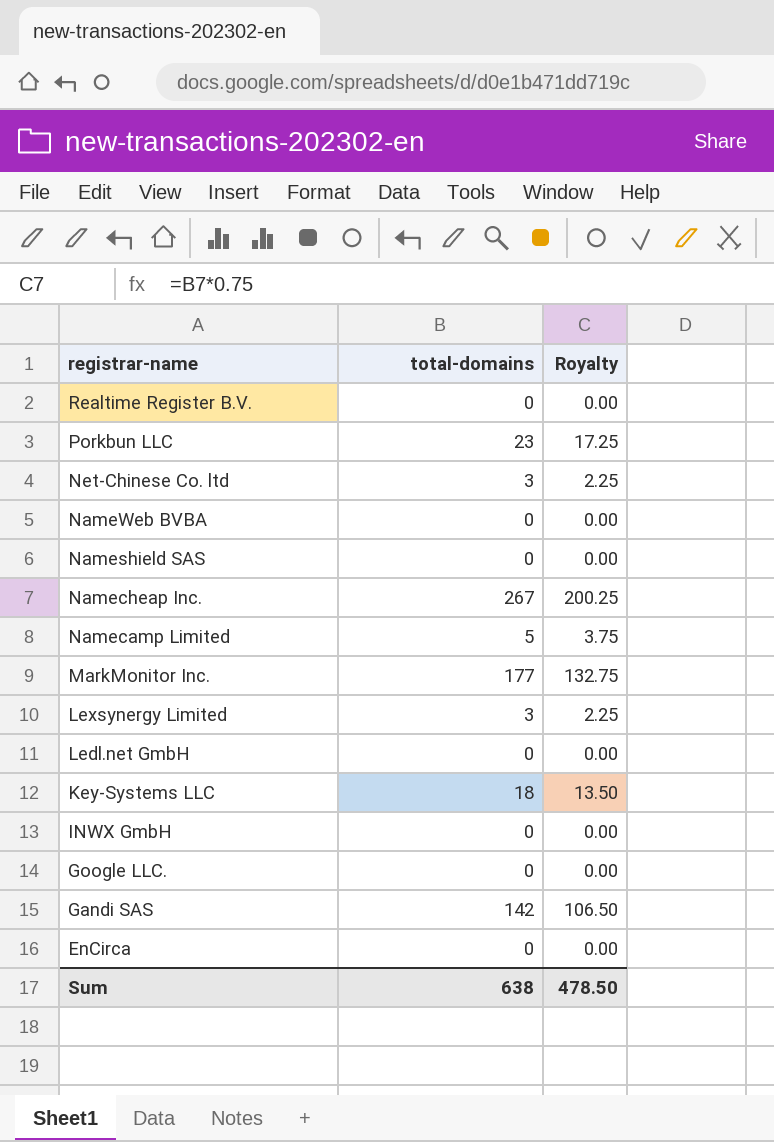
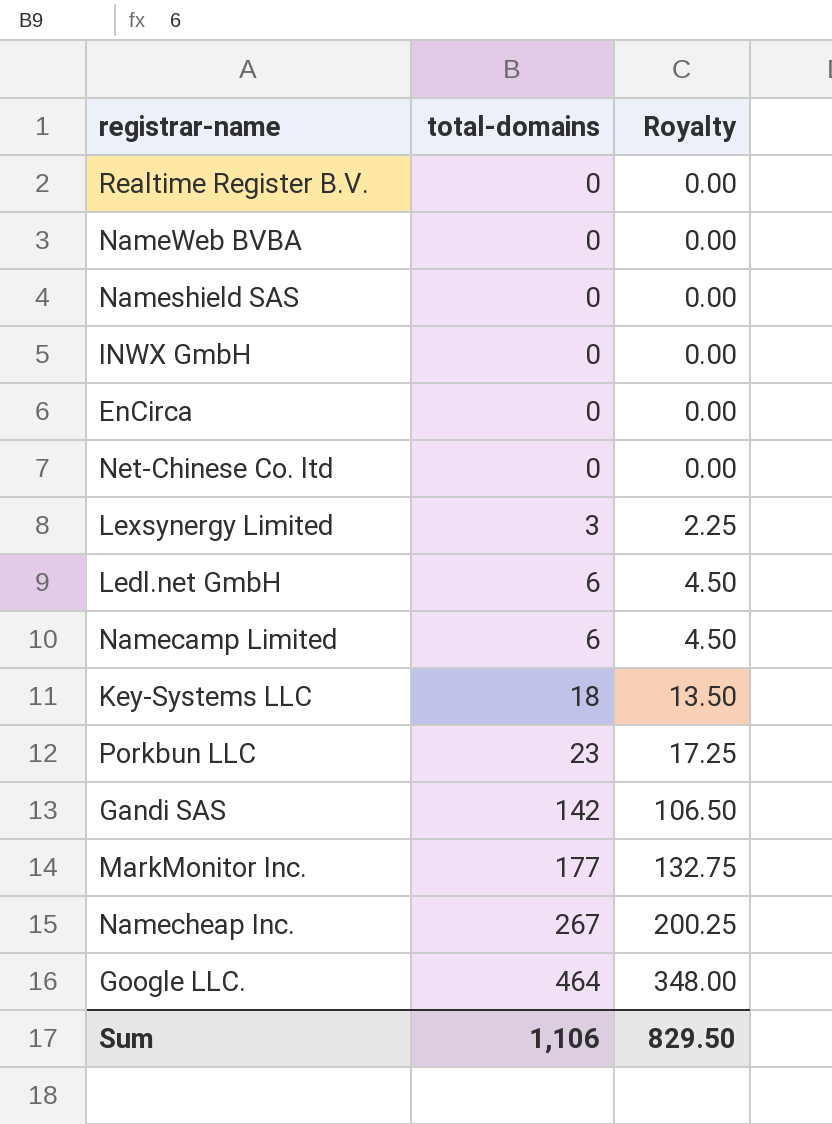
row order: registrar-name descending -> total-domains ascending
Net-Chinese Co. ltd | total-domains: 3 -> 0
Net-Chinese Co. ltd | Royalty: 2.25 -> 0.00
Ledl.net GmbH | total-domains: 0 -> 6
Ledl.net GmbH | Royalty: 0.00 -> 4.50
Namecamp Limited | total-domains: 5 -> 6
Namecamp Limited | Royalty: 3.75 -> 4.50
Google LLC. | total-domains: 0 -> 464
Google LLC. | Royalty: 0.00 -> 348.00
Sum | total-domains: 638 -> 1,106
Sum | Royalty: 478.50 -> 829.50

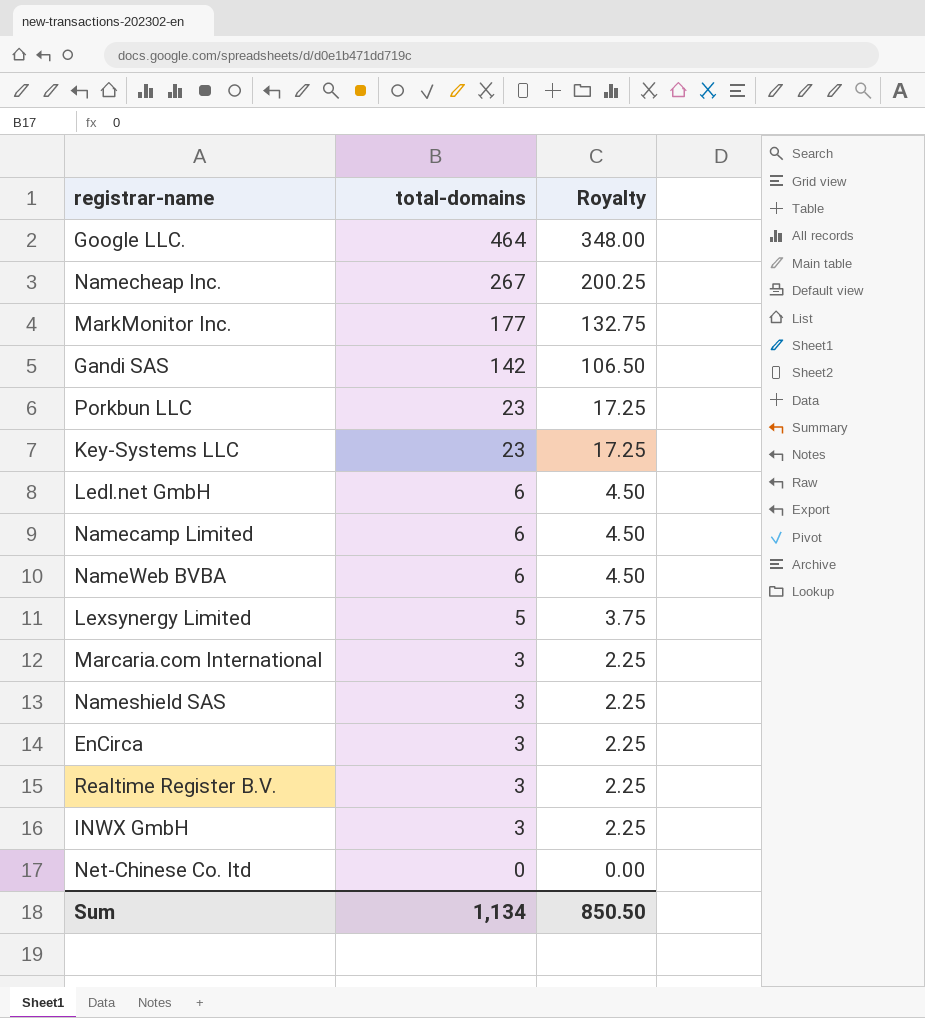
row order: total-domains ascending -> total-domains descending
Key-Systems LLC | total-domains: 18 -> 23
Key-Systems LLC | Royalty: 13.50 -> 17.25
NameWeb BVBA | total-domains: 0 -> 6
NameWeb BVBA | Royalty: 0.00 -> 4.50
Lexsynergy Limited | total-domains: 3 -> 5
Lexsynergy Limited | Royalty: 2.25 -> 3.75
row Marcaria.com International: none -> 3 | 2.25
Nameshield SAS | total-domains: 0 -> 3
Nameshield SAS | Royalty: 0.00 -> 2.25
EnCirca | total-domains: 0 -> 3
EnCirca | Royalty: 0.00 -> 2.25
Realtime Register B.V. | total-domains: 0 -> 3
Realtime Register B.V. | Royalty: 0.00 -> 2.25
INWX GmbH | total-domains: 0 -> 3
INWX GmbH | Royalty: 0.00 -> 2.25
Sum | total-domains: 1,106 -> 1,134
Sum | Royalty: 829.50 -> 850.50

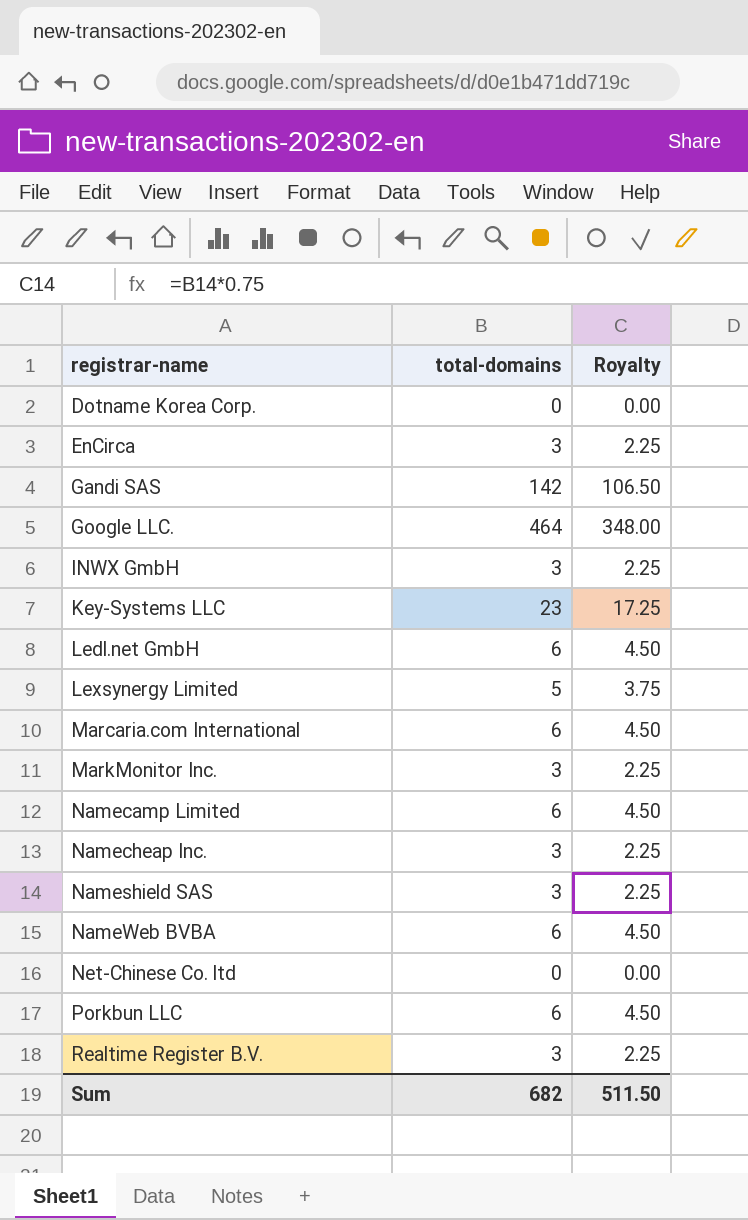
row order: total-domains descending -> registrar-name ascending
row Dotname Korea Corp.: none -> 0 | 0.00
Marcaria.com International | total-domains: 3 -> 6
Marcaria.com International | Royalty: 2.25 -> 4.50
MarkMonitor Inc. | total-domains: 177 -> 3
MarkMonitor Inc. | Royalty: 132.75 -> 2.25
Namecheap Inc. | total-domains: 267 -> 3
Namecheap Inc. | Royalty: 200.25 -> 2.25
Porkbun LLC | total-domains: 23 -> 6
Porkbun LLC | Royalty: 17.25 -> 4.50
Sum | total-domains: 1,134 -> 682
Sum | Royalty: 850.50 -> 511.50

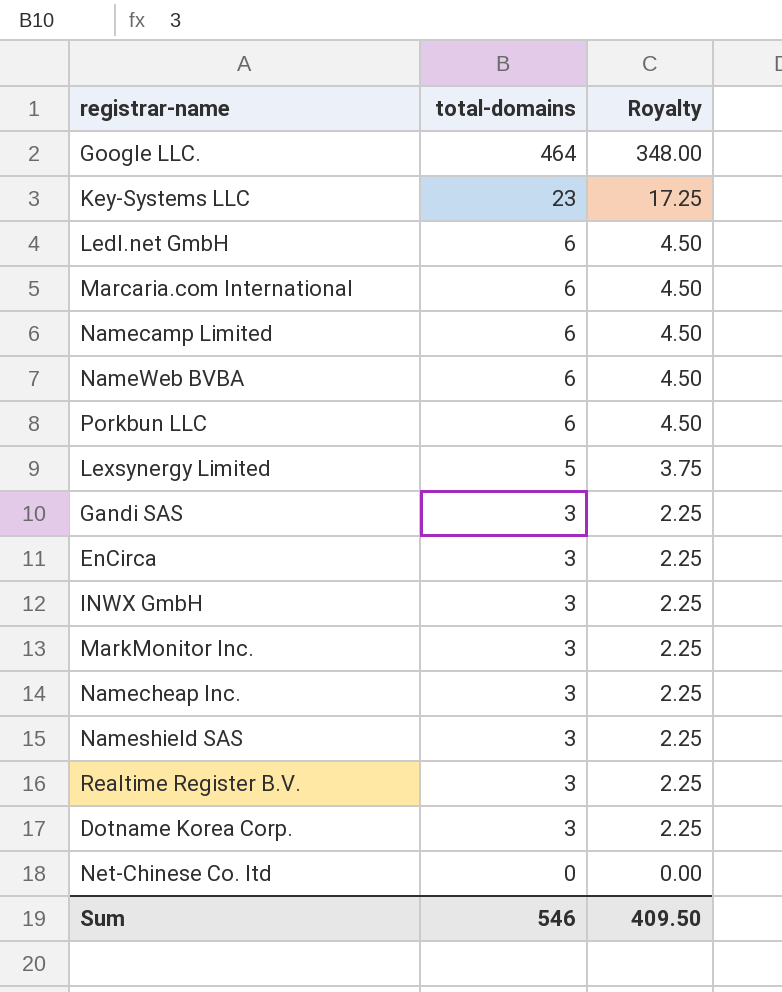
row order: registrar-name ascending -> total-domains descending
Gandi SAS | total-domains: 142 -> 3
Gandi SAS | Royalty: 106.50 -> 2.25
Dotname Korea Corp. | total-domains: 0 -> 3
Dotname Korea Corp. | Royalty: 0.00 -> 2.25
Sum | total-domains: 682 -> 546
Sum | Royalty: 511.50 -> 409.50

